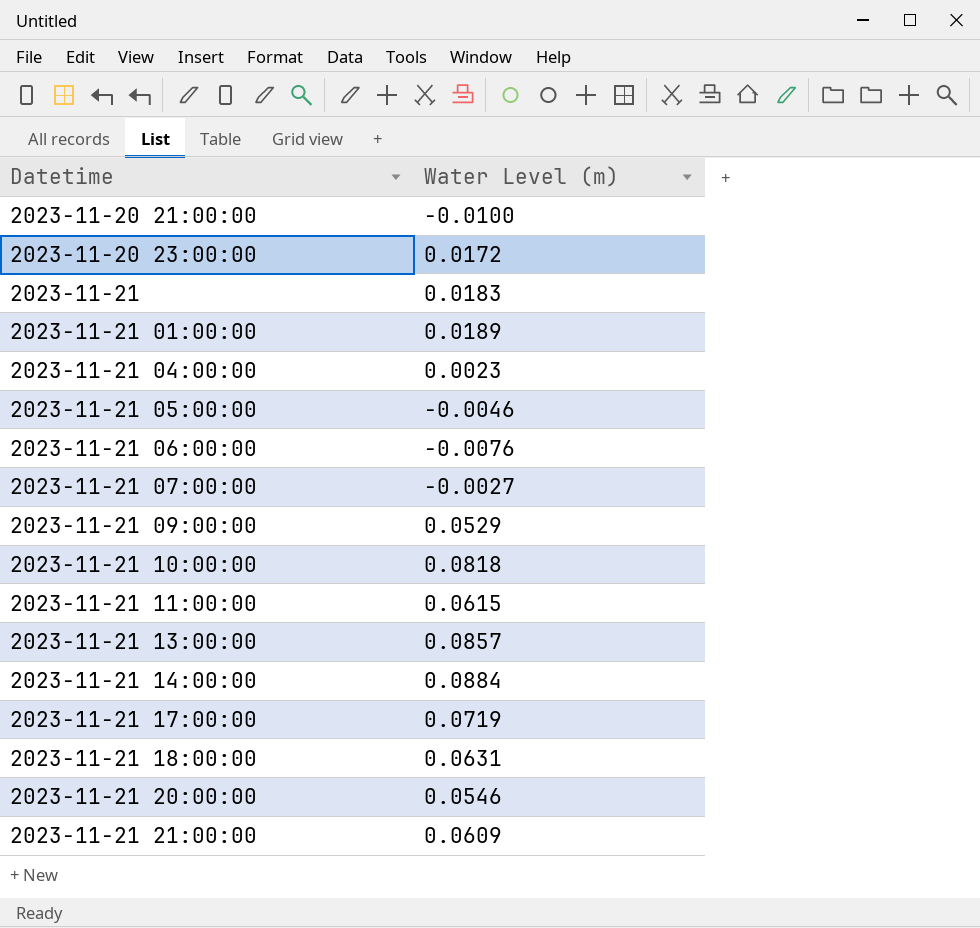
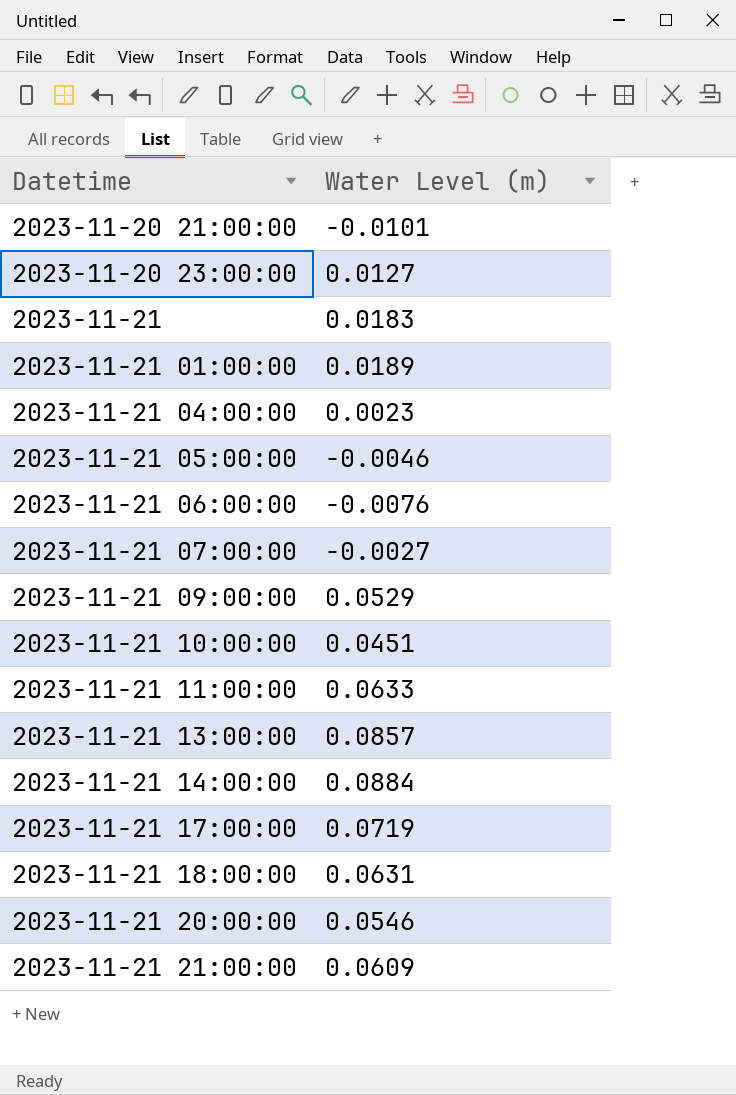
2023-11-20 21:00:00 | Water Level (m): -0.0100 -> -0.0101
2023-11-20 23:00:00 | Water Level (m): 0.0172 -> 0.0127
2023-11-21 10:00:00 | Water Level (m): 0.0818 -> 0.0451
2023-11-21 11:00:00 | Water Level (m): 0.0615 -> 0.0633

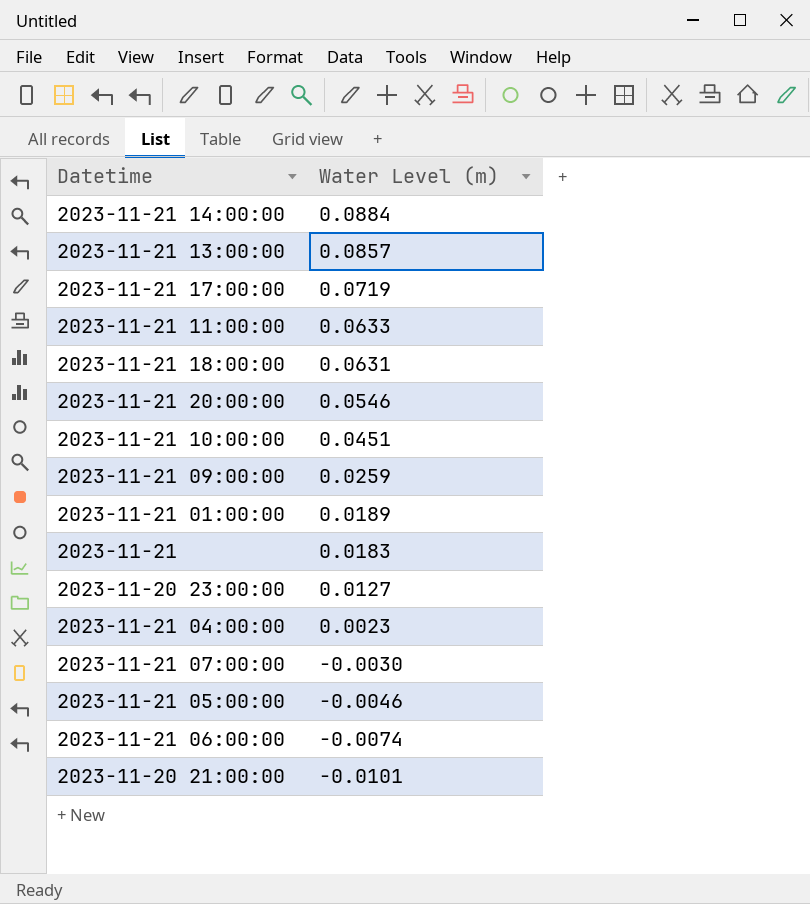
row order: Datetime ascending -> Water Level (m) descending
row 2023-11-21 21:00:00: 0.0609 -> none
2023-11-21 09:00:00 | Water Level (m): 0.0529 -> 0.0259
2023-11-21 07:00:00 | Water Level (m): -0.0027 -> -0.0030
2023-11-21 06:00:00 | Water Level (m): -0.0076 -> -0.0074

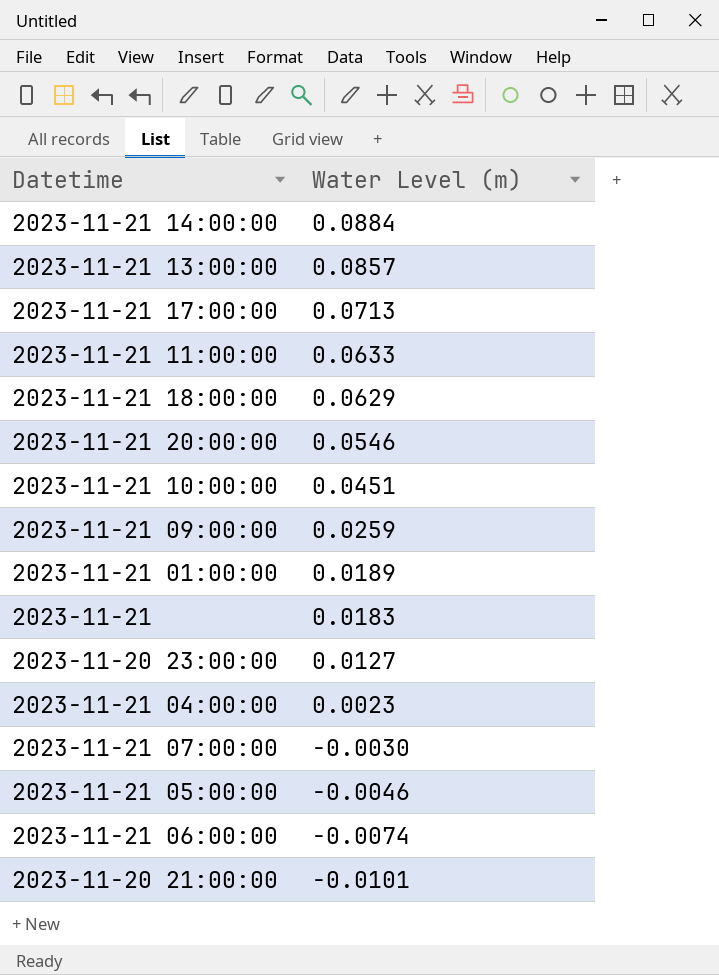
2023-11-21 17:00:00 | Water Level (m): 0.0719 -> 0.0713
2023-11-21 18:00:00 | Water Level (m): 0.0631 -> 0.0629

